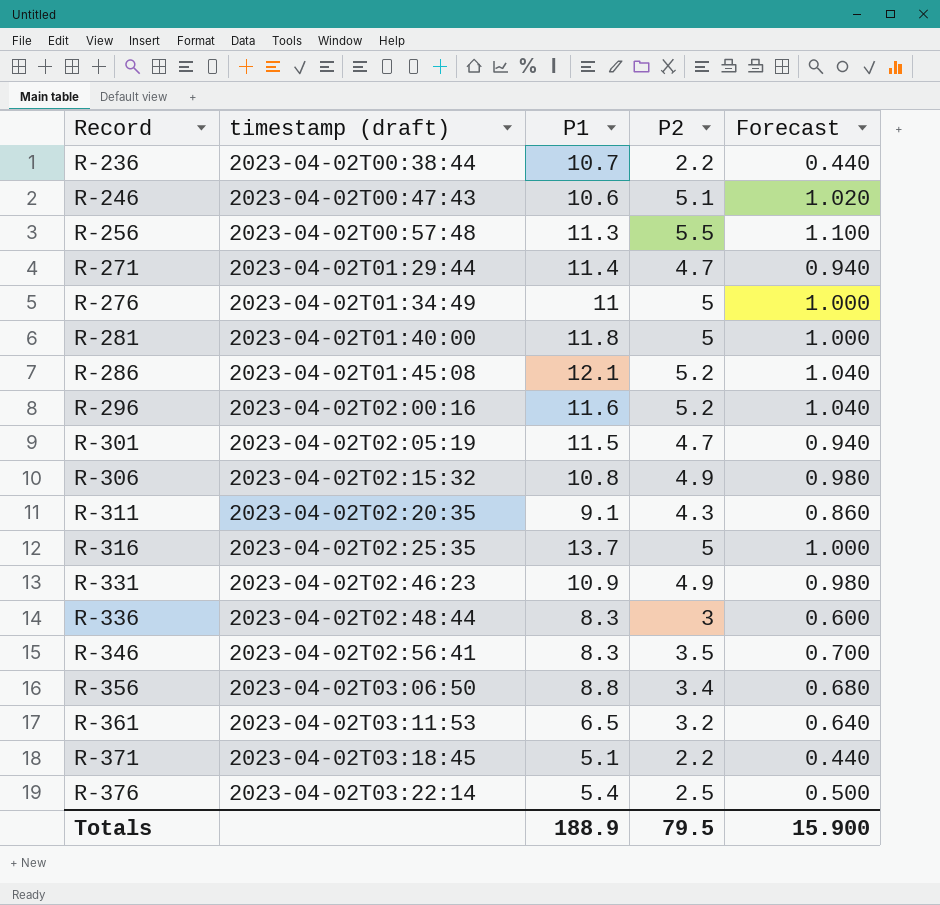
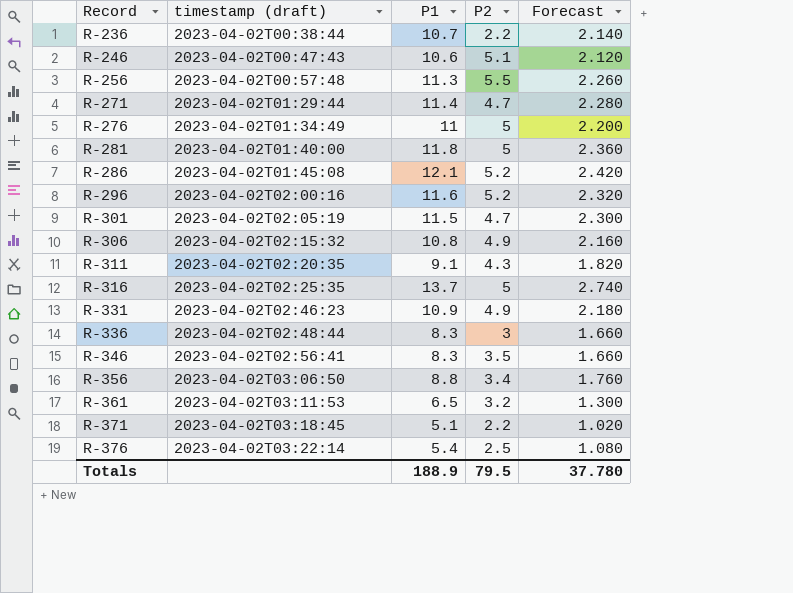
column Forecast | formula: [P2] * 0.2 -> [P1] * 0.2
Totals | Forecast: 15.900 -> 37.780

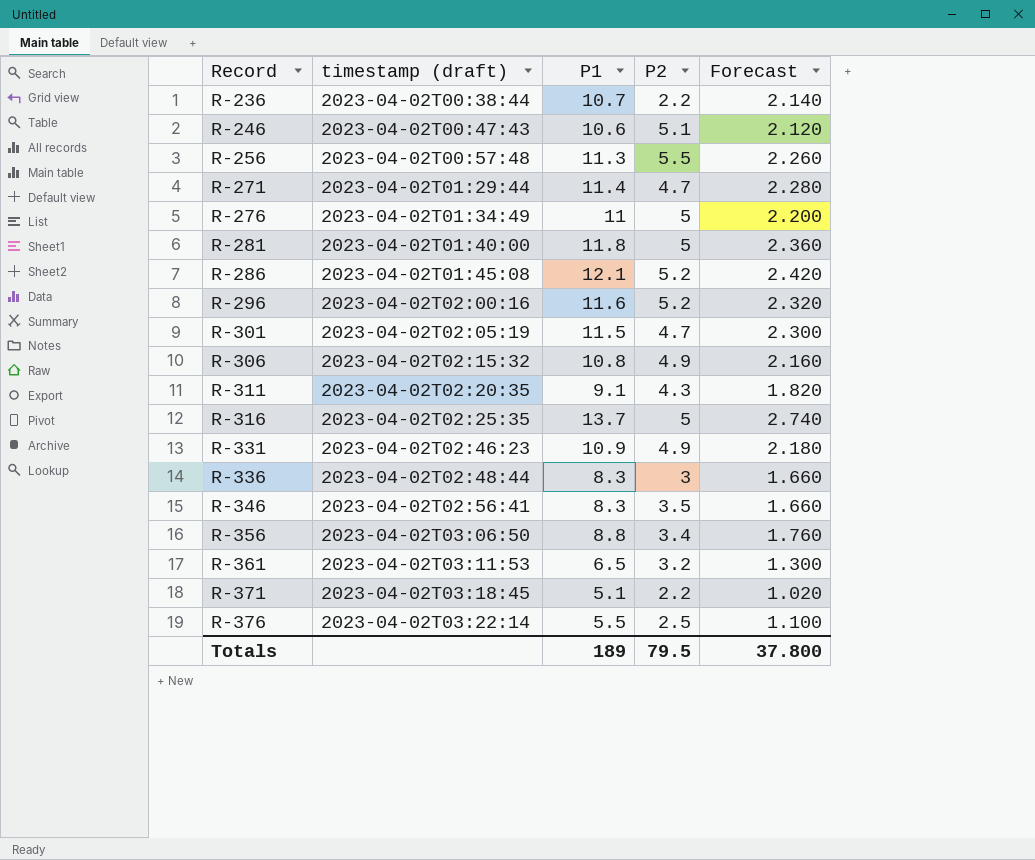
R-376 | P1: 5.4 -> 5.5
R-376 | Forecast: 1.080 -> 1.100
Totals | P1: 188.9 -> 189
Totals | Forecast: 37.780 -> 37.800

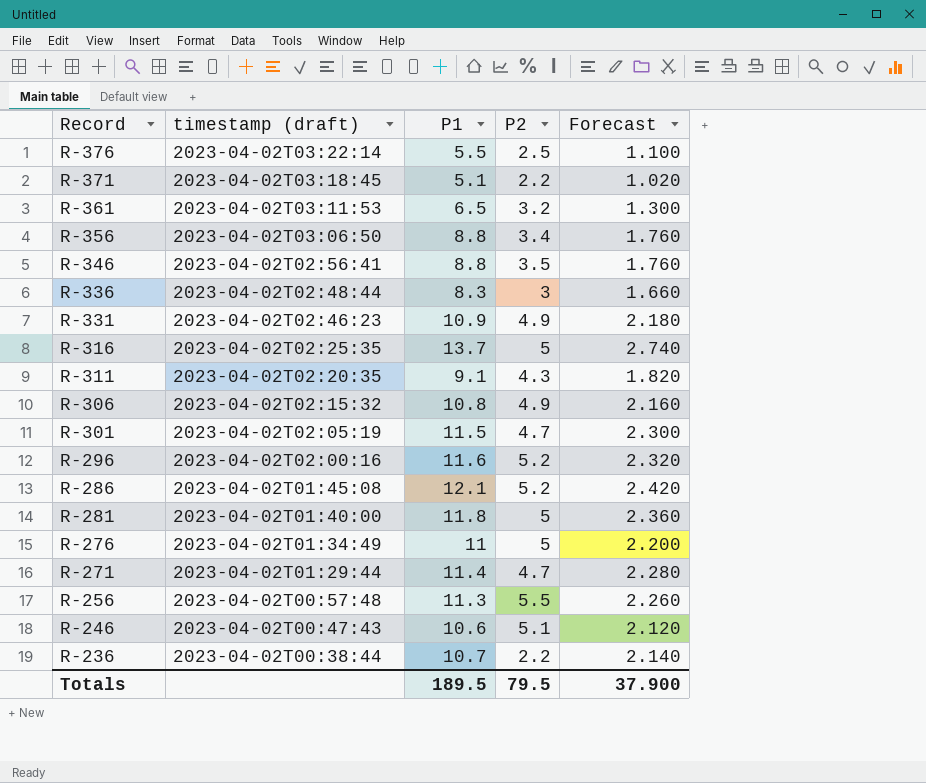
row order: Record ascending -> Record descending
R-346 | P1: 8.3 -> 8.8
R-346 | Forecast: 1.660 -> 1.760
Totals | P1: 189 -> 189.5
Totals | Forecast: 37.800 -> 37.900

